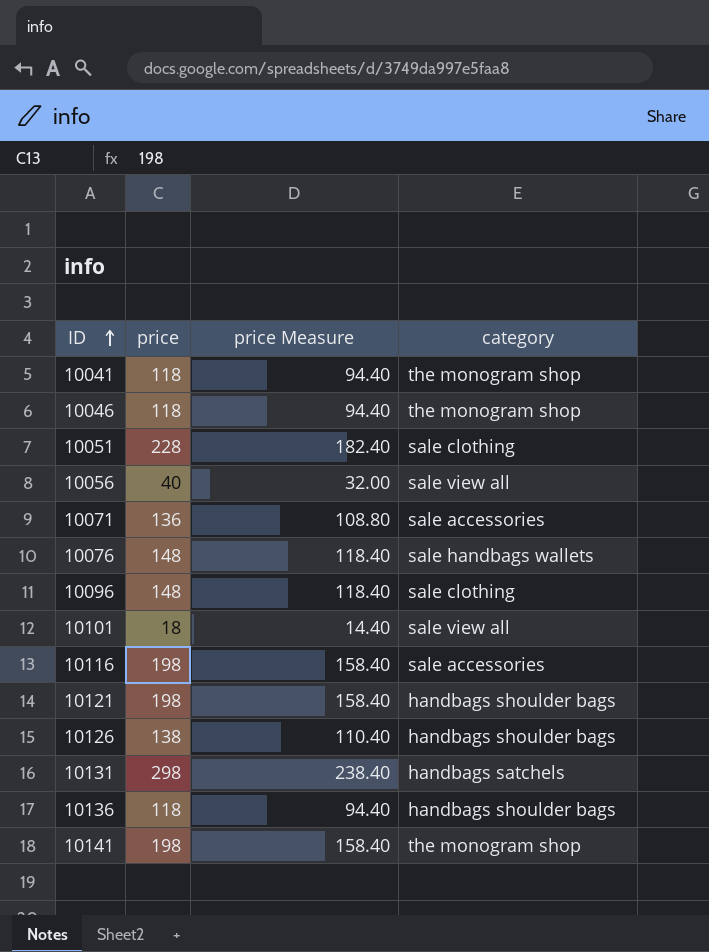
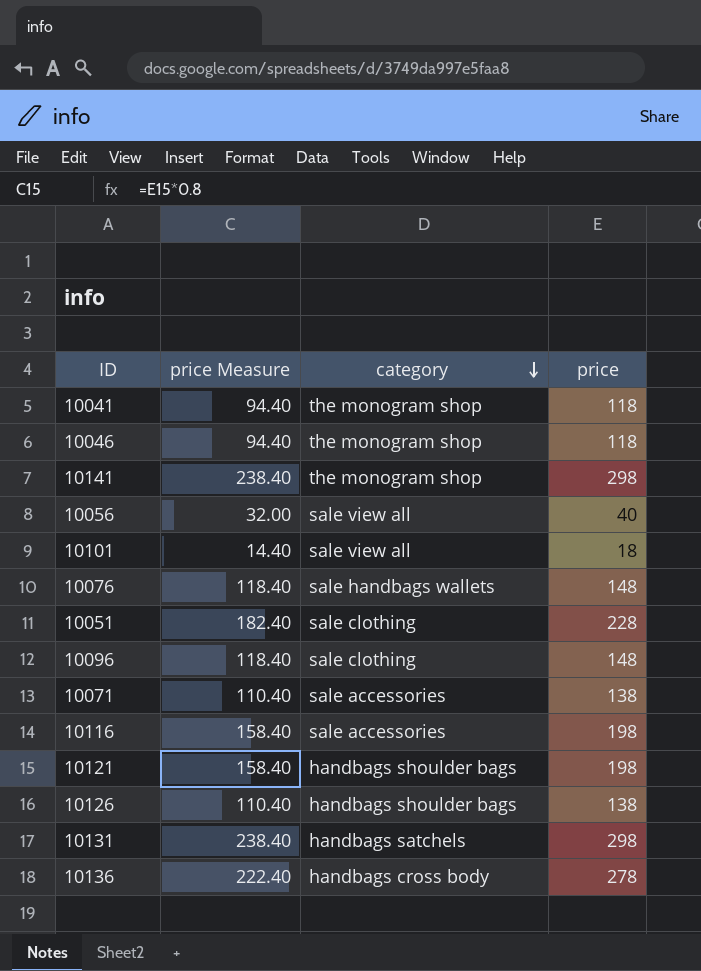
row order: ID ascending -> category descending
column price | position: 2 -> 4
10141 | price Measure: 158.40 -> 238.40
10141 | price: 198 -> 298
10071 | price Measure: 108.80 -> 110.40
10071 | price: 136 -> 138
10136 | price Measure: 94.40 -> 222.40
10136 | category: handbags shoulder bags -> handbags cross body
10136 | price: 118 -> 278

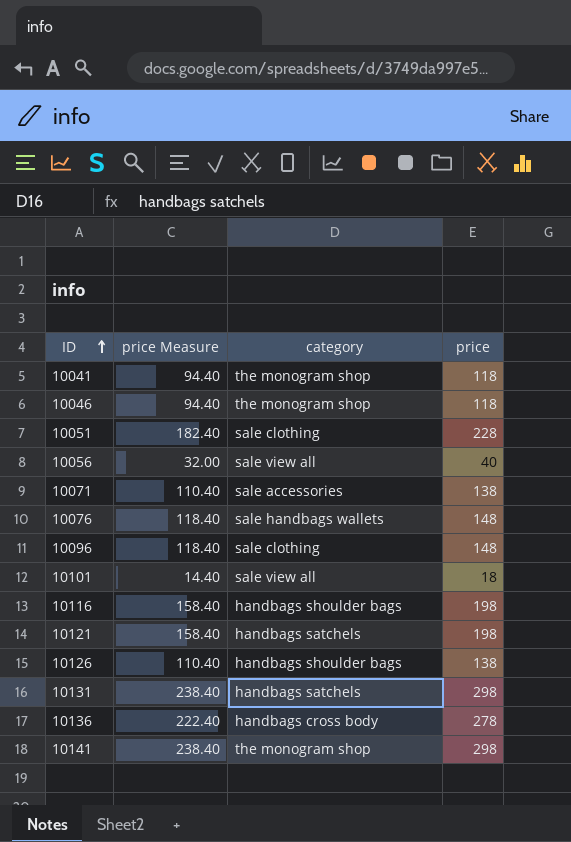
row order: category descending -> ID ascending
10116 | category: sale accessories -> handbags shoulder bags
10121 | category: handbags shoulder bags -> handbags satchels

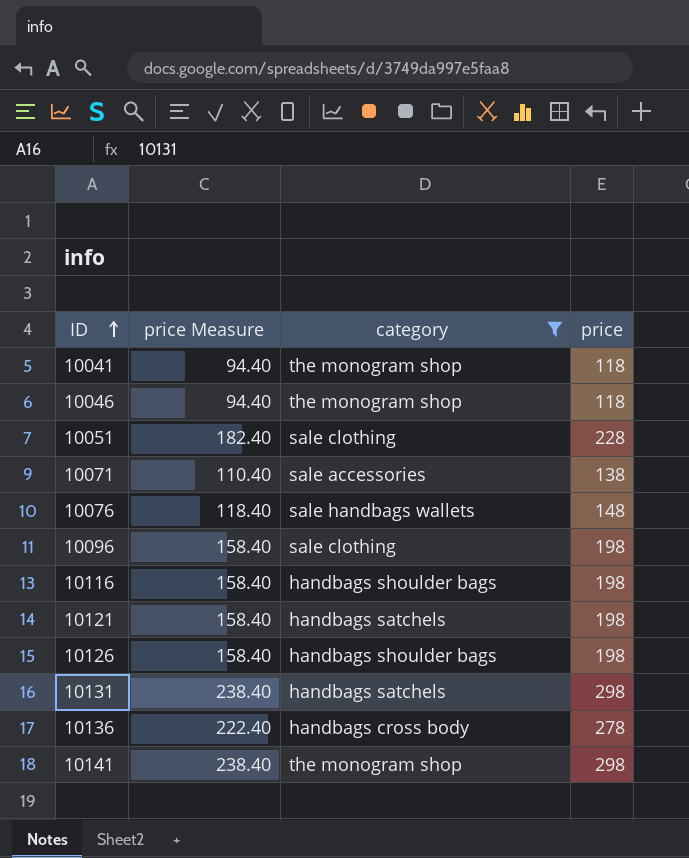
filter: none -> category != sale view all
10096 | price Measure: 118.40 -> 158.40
10096 | price: 148 -> 198
10126 | price Measure: 110.40 -> 158.40
10126 | price: 138 -> 198

